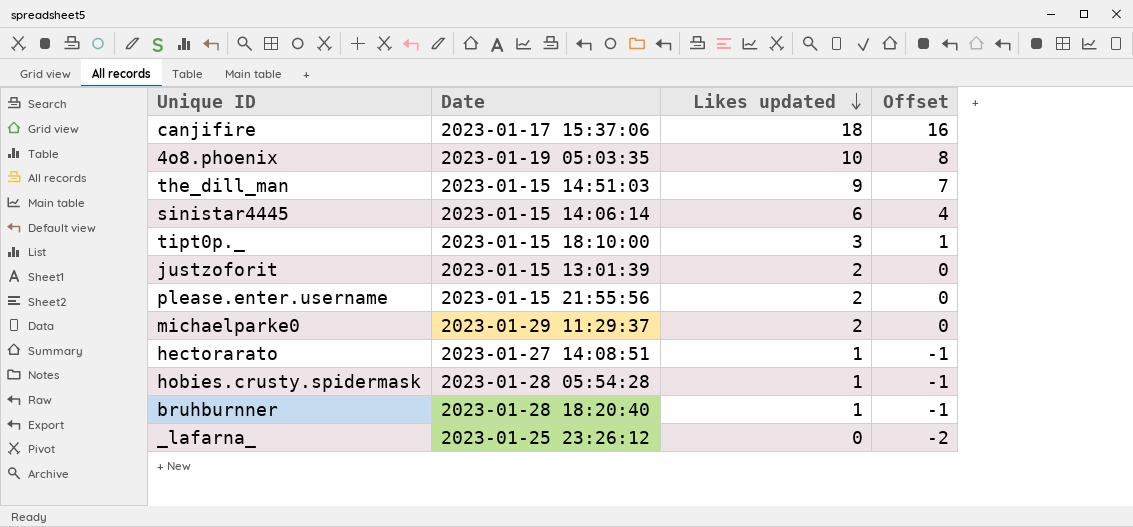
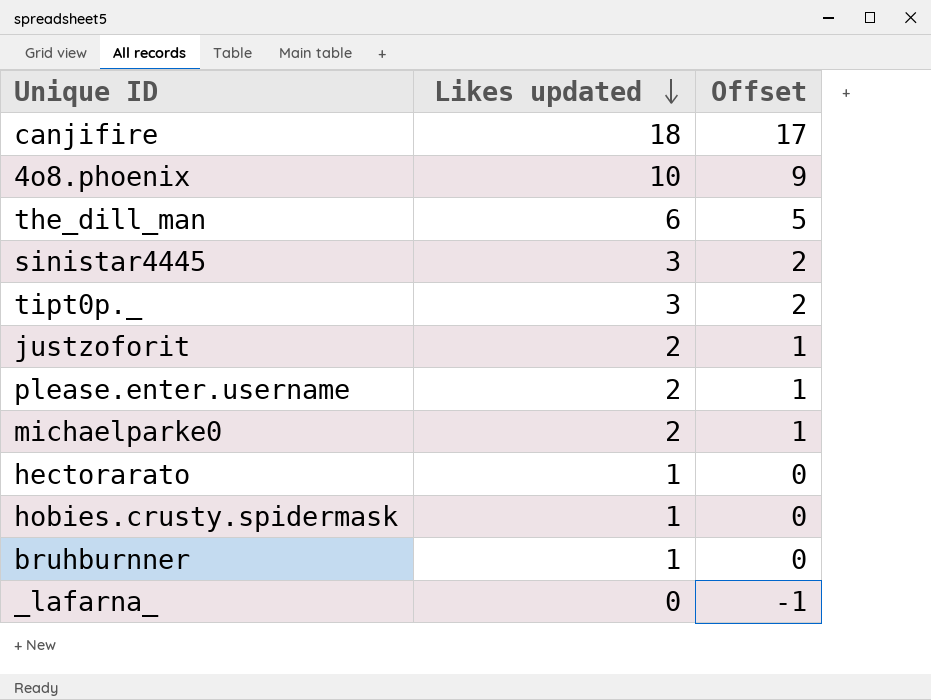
column Date | position: 2 -> none
column Offset | formula: [Likes updated] - 2 -> [Likes updated] - 1
the_dill_man | Likes updated: 9 -> 6
sinistar4445 | Likes updated: 6 -> 3

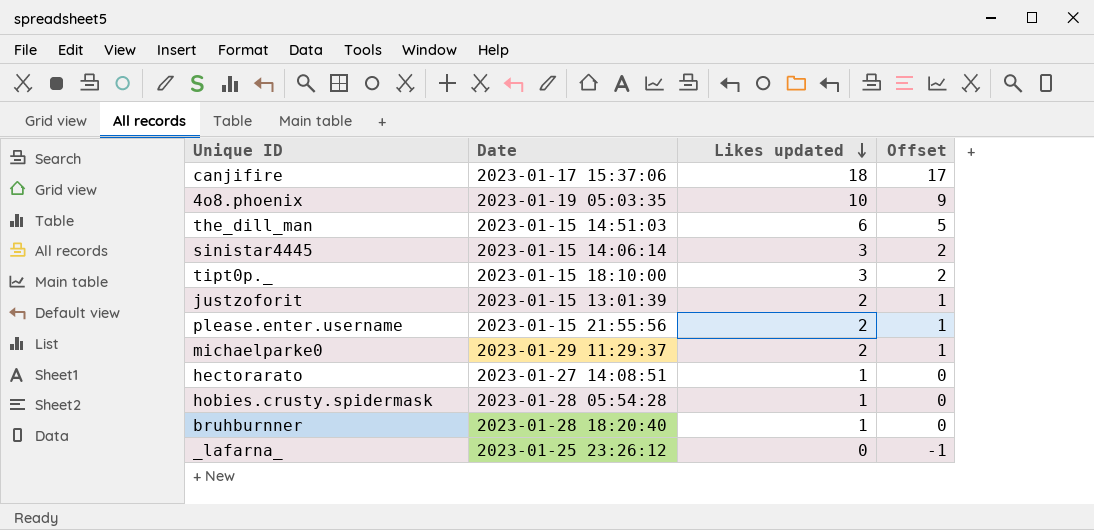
column Date | position: none -> 2

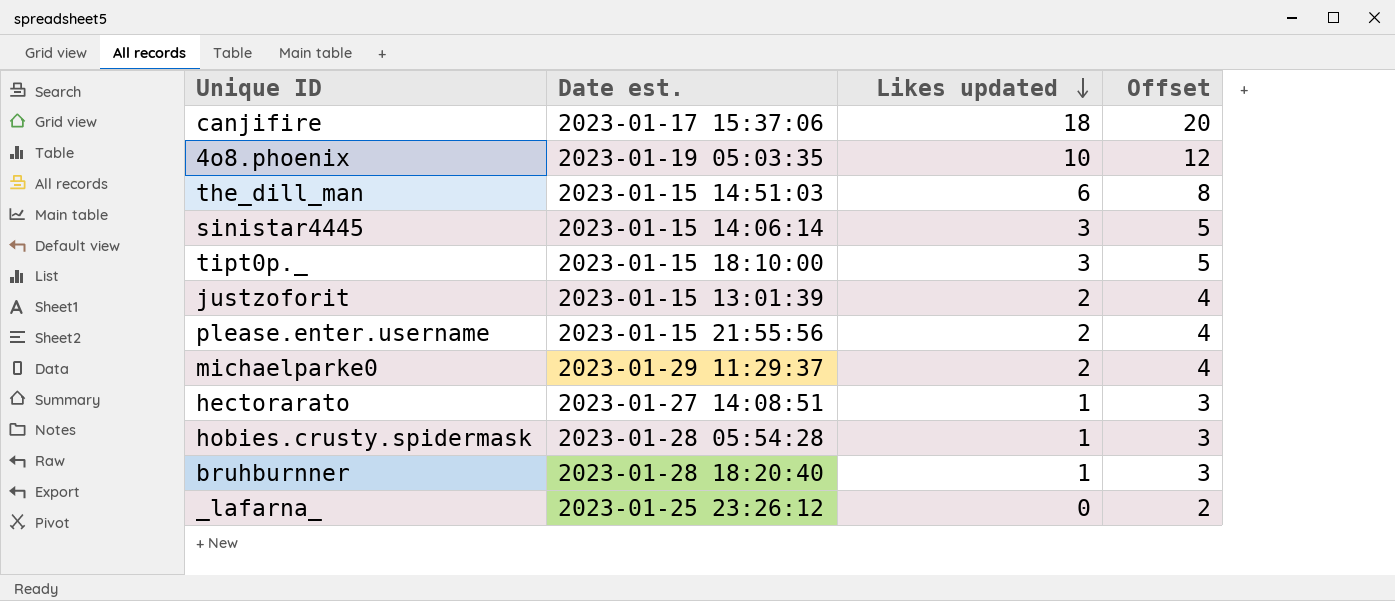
column name: Date -> Date est.
column Offset | formula: [Likes updated] - 1 -> [Likes updated] + 2

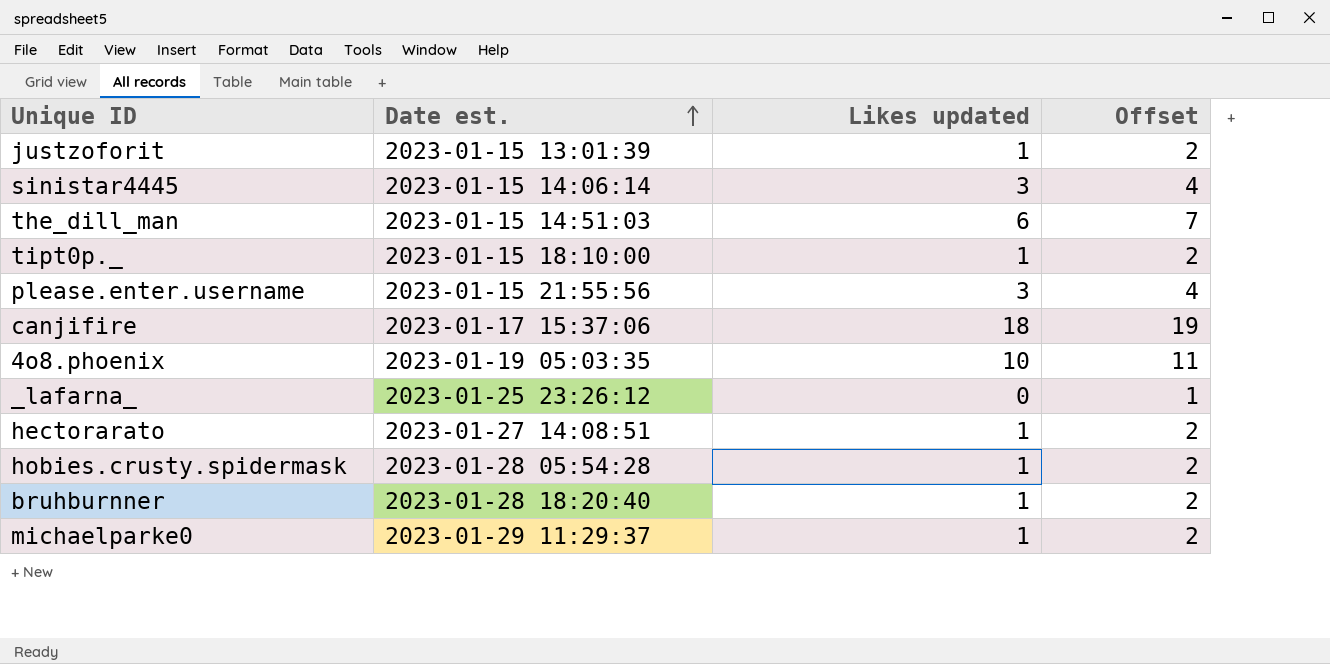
row order: Likes updated descending -> Date est. ascending
column Offset | formula: [Likes updated] + 2 -> [Likes updated] + 1
justzoforit | Likes updated: 2 -> 1
tipt0p._ | Likes updated: 3 -> 1
please.enter.username | Likes updated: 2 -> 3
michaelparke0 | Likes updated: 2 -> 1

